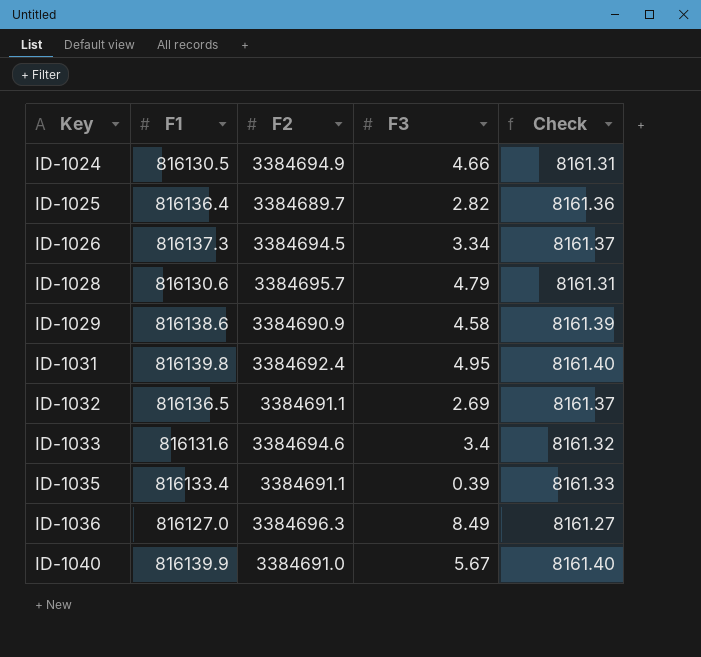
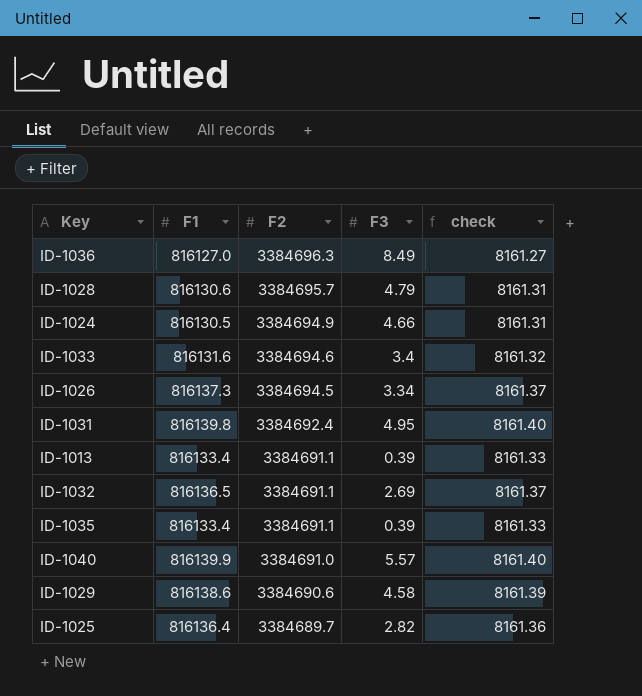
row order: Key ascending -> F2 descending
column name: Check -> check
row ID-1013: none -> 816133.4 | 3384691.1 | 0.39 | 8161.33
ID-1040 | F3: 5.67 -> 5.57
ID-1029 | F2: 3384690.9 -> 3384690.6

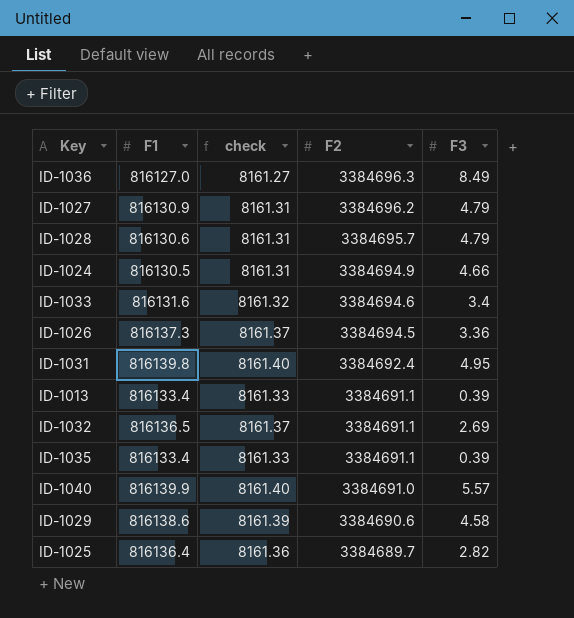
column check | position: 5 -> 3
row ID-1027: none -> 816130.9 | 8161.31 | 3384696.2 | 4.79
ID-1026 | F3: 3.34 -> 3.36

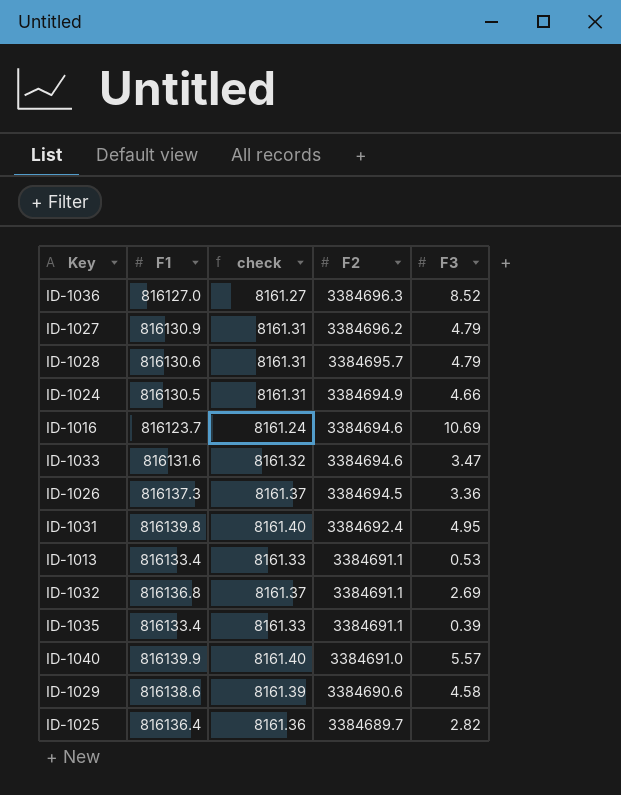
ID-1036 | F3: 8.49 -> 8.52
row ID-1016: none -> 816123.7 | 8161.24 | 3384694.6 | 10.69
ID-1033 | F3: 3.4 -> 3.47
ID-1013 | F3: 0.39 -> 0.53
ID-1032 | F1: 816136.5 -> 816136.8

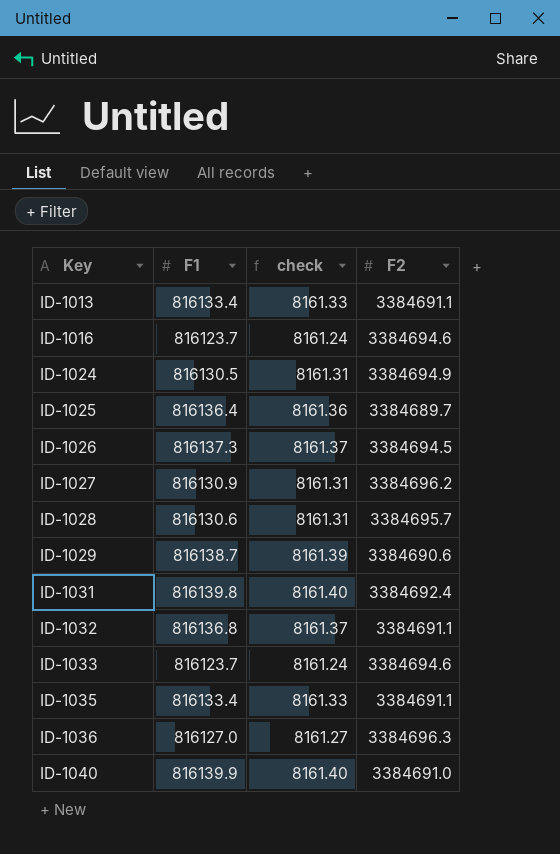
row order: F2 descending -> Key ascending
column F3 | position: 5 -> none
ID-1029 | F1: 816138.6 -> 816138.7
ID-1033 | F1: 816131.6 -> 816123.7
ID-1033 | check: 8161.32 -> 8161.24

